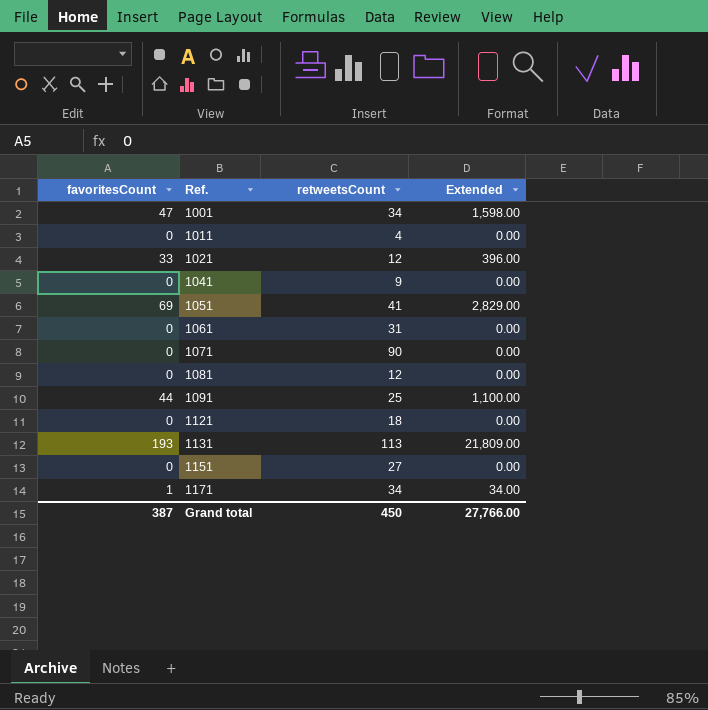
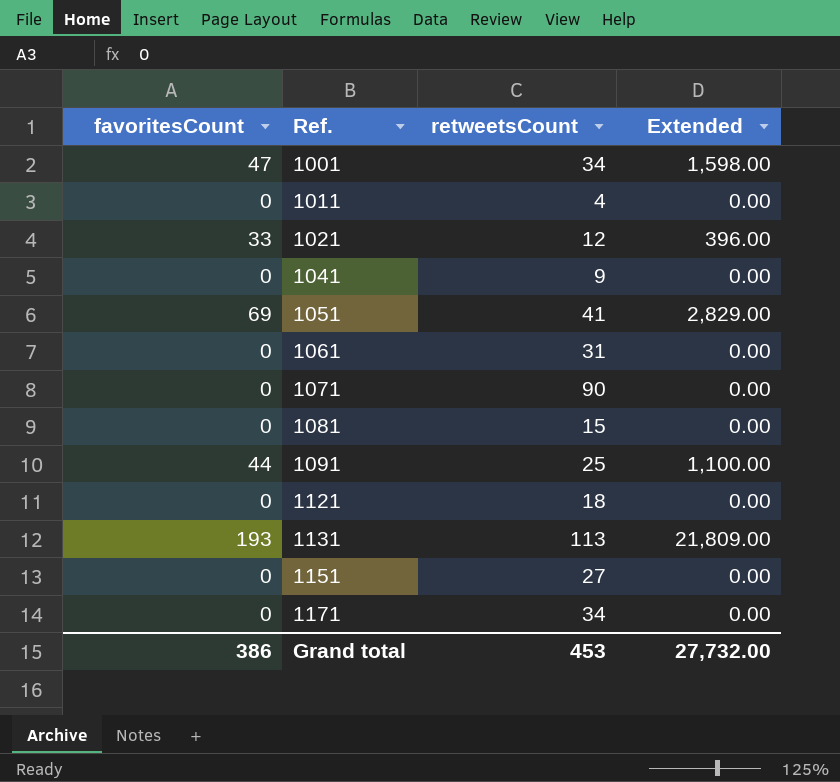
1081 | retweetsCount: 12 -> 15
1171 | favoritesCount: 1 -> 0
1171 | Extended: 34.00 -> 0.00
Grand total | favoritesCount: 387 -> 386
Grand total | retweetsCount: 450 -> 453
Grand total | Extended: 27,766.00 -> 27,732.00

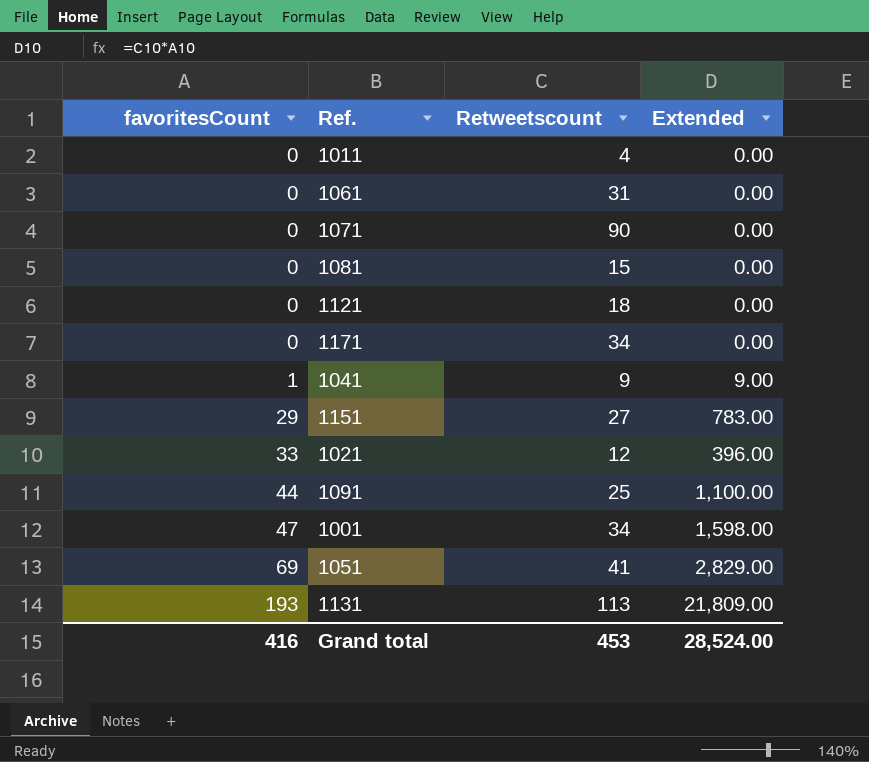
row order: Ref. ascending -> favoritesCount ascending
column name: retweetsCount -> Retweetscount
1041 | favoritesCount: 0 -> 1
1041 | Extended: 0.00 -> 9.00
1151 | favoritesCount: 0 -> 29
1151 | Extended: 0.00 -> 783.00
Grand total | favoritesCount: 386 -> 416
Grand total | Extended: 27,732.00 -> 28,524.00

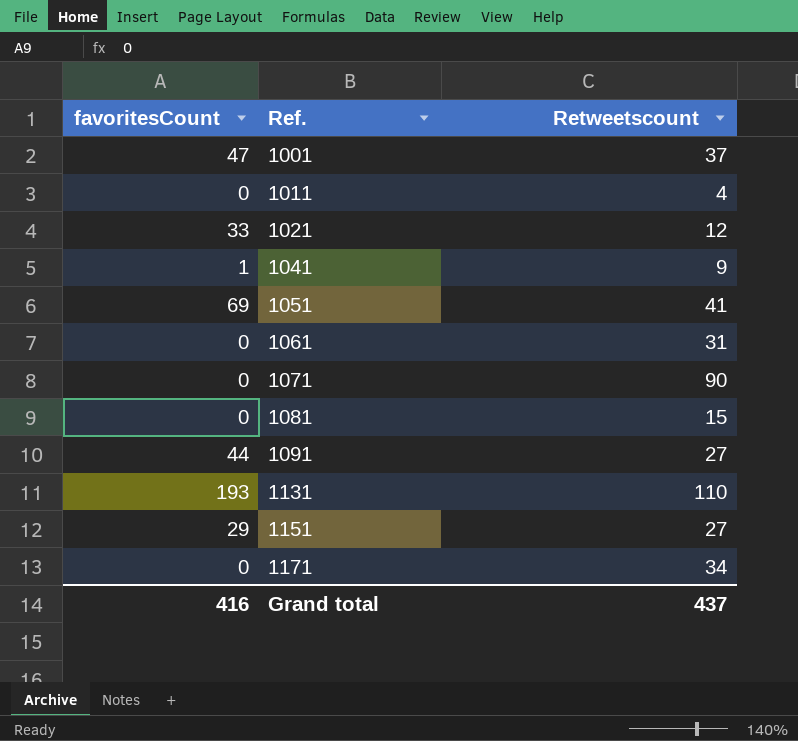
row order: favoritesCount ascending -> Ref. ascending
column Extended | formula: [favoritesCount] * [Retweetscount] -> none
row 1121: 0 | 18 | 0.00 -> none
1001 | Retweetscount: 34 -> 37
1091 | Retweetscount: 25 -> 27
1131 | Retweetscount: 113 -> 110
Grand total | Retweetscount: 453 -> 437

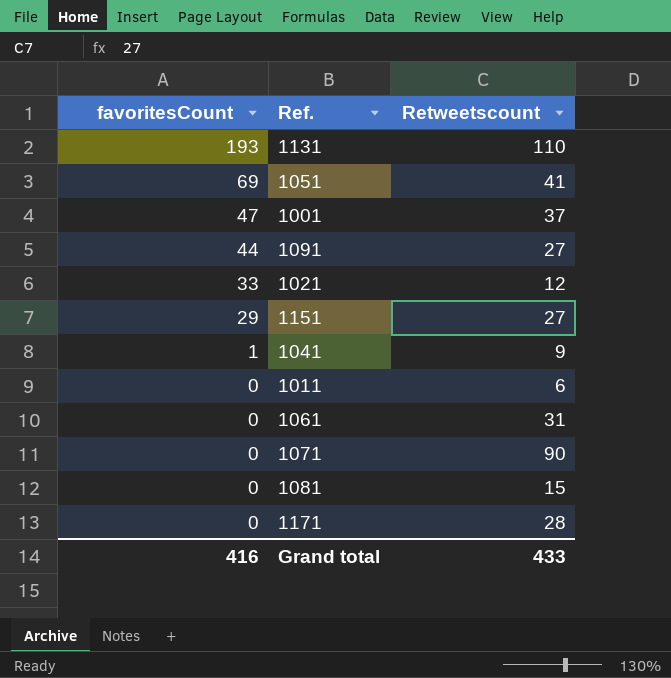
row order: Ref. ascending -> favoritesCount descending
1011 | Retweetscount: 4 -> 6
1171 | Retweetscount: 34 -> 28
Grand total | Retweetscount: 437 -> 433

